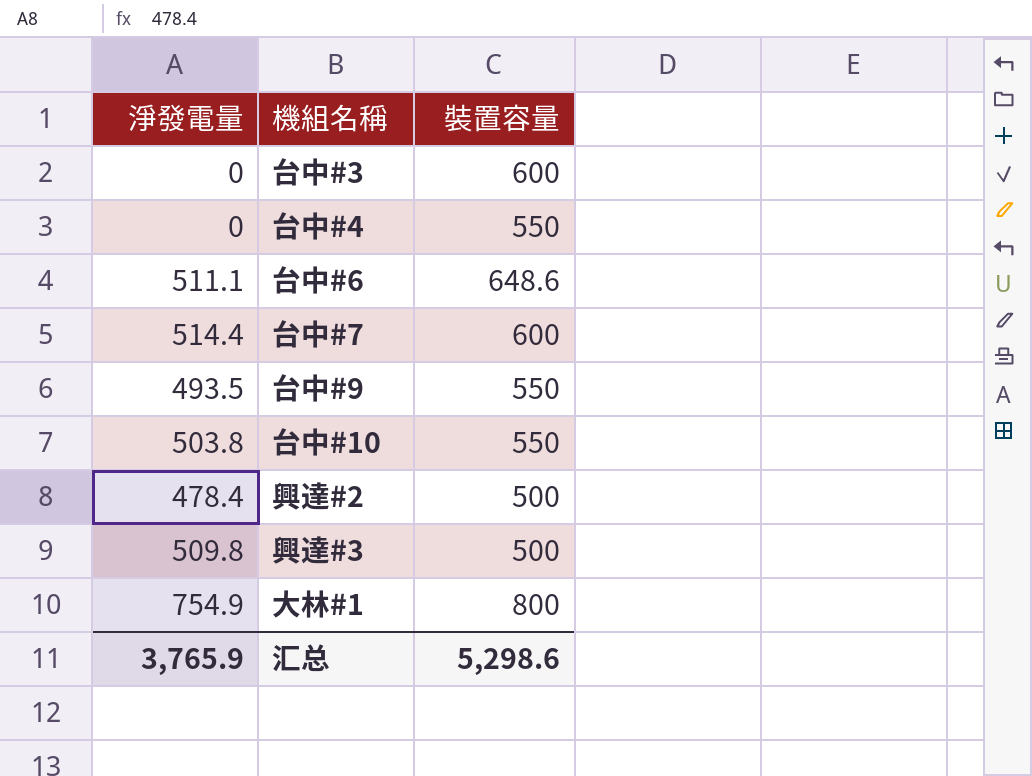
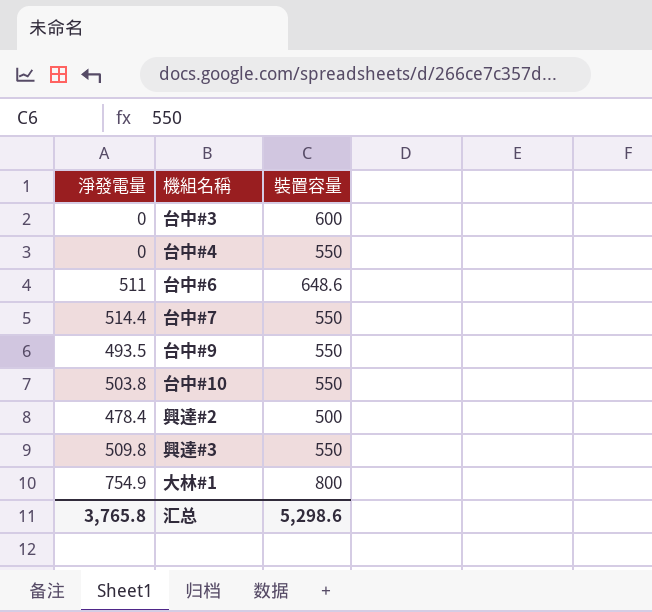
台中#6 | 淨發電量: 511.1 -> 511
台中#7 | 裝置容量: 600 -> 550
興達#3 | 裝置容量: 500 -> 550
汇总 | 淨發電量: 3,765.9 -> 3,765.8

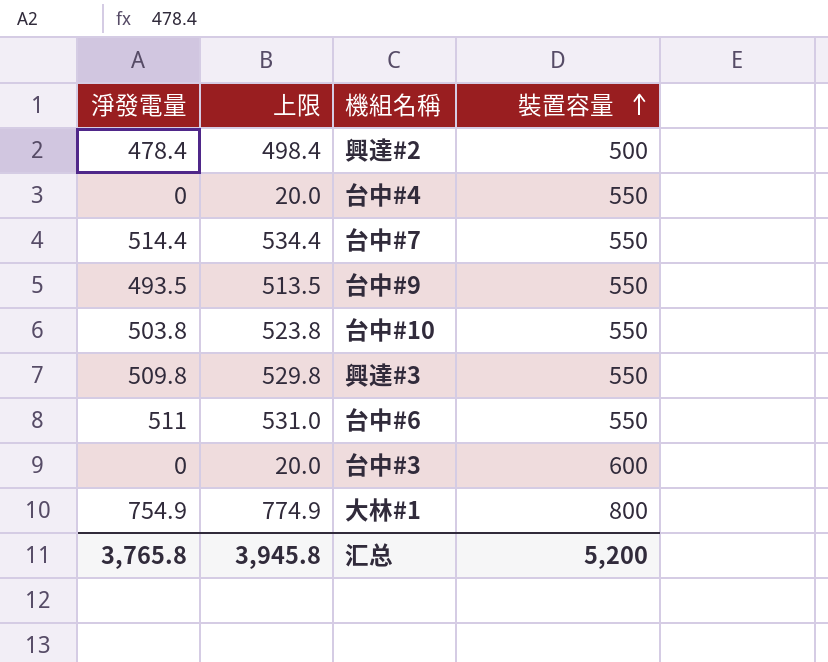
row order: none -> 裝置容量 ascending
column 上限 | formula: none -> [淨發電量] + 20
台中#6 | 裝置容量: 648.6 -> 550
汇总 | 裝置容量: 5,298.6 -> 5,200

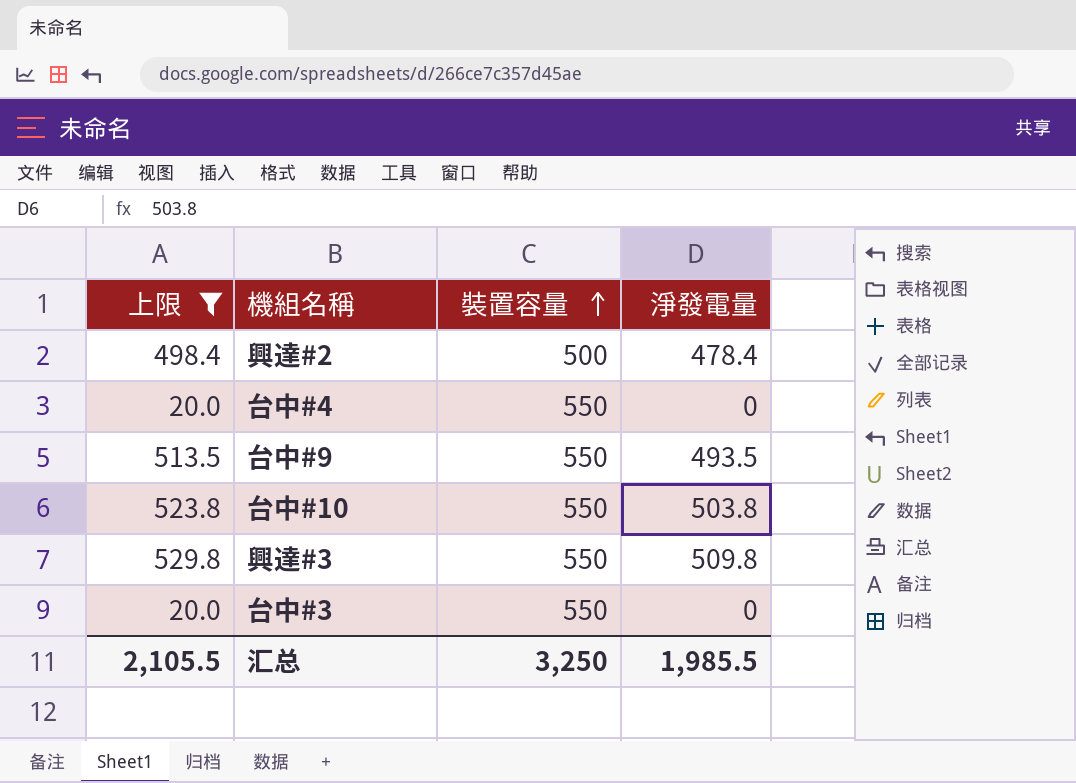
filter: none -> 上限 <= 529.8
column 淨發電量 | position: 1 -> 4
台中#3 | 裝置容量: 600 -> 550
汇总 | 上限: 3,945.8 -> 2,105.5
汇总 | 裝置容量: 5,200 -> 3,250
汇总 | 淨發電量: 3,765.8 -> 1,985.5

